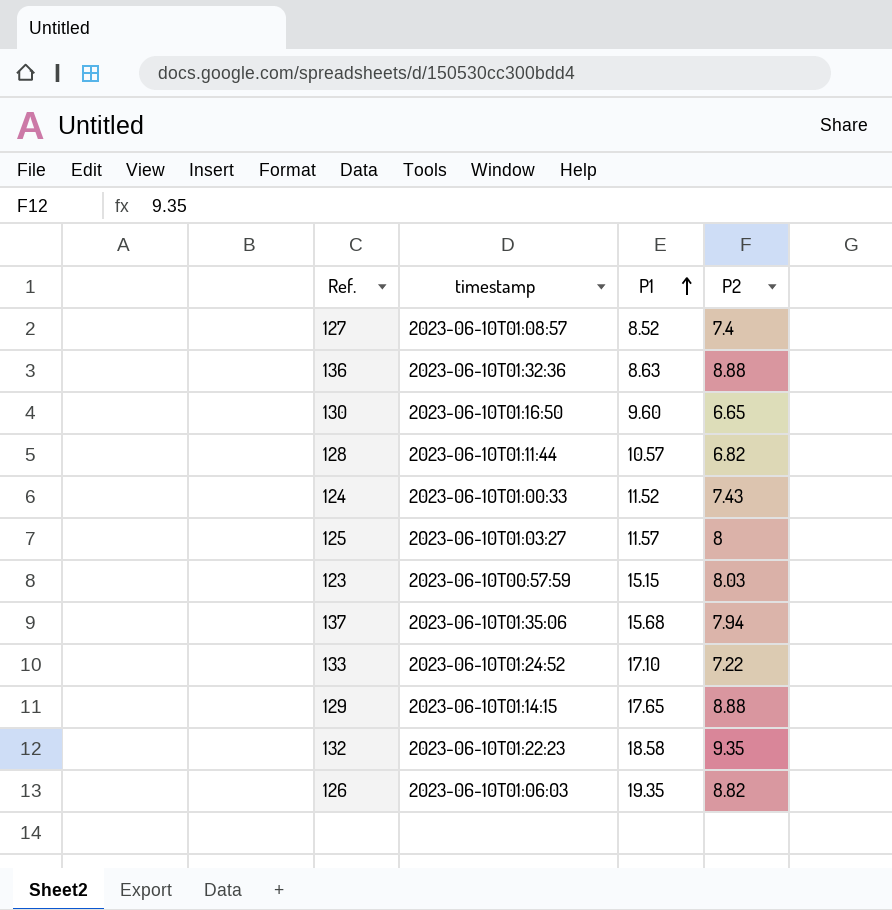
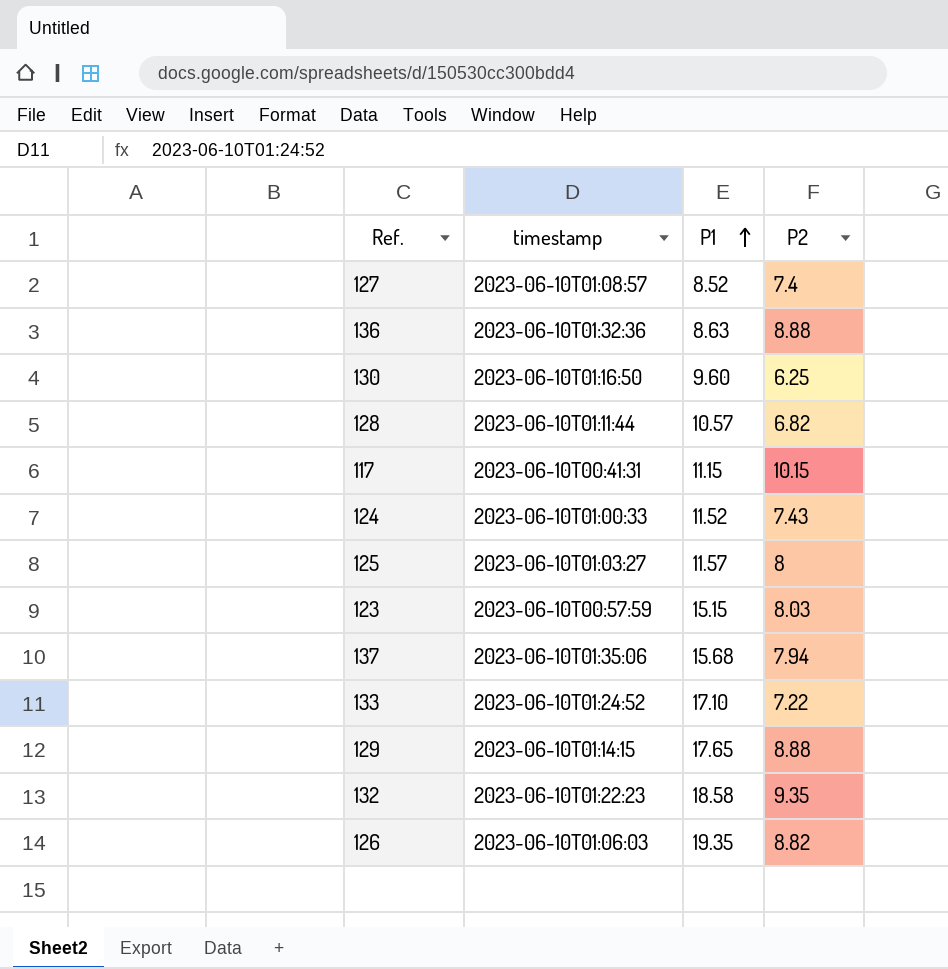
130 | P2: 6.65 -> 6.25
row 117: none -> 2023-06-10T00:41:31 | 11.15 | 10.15

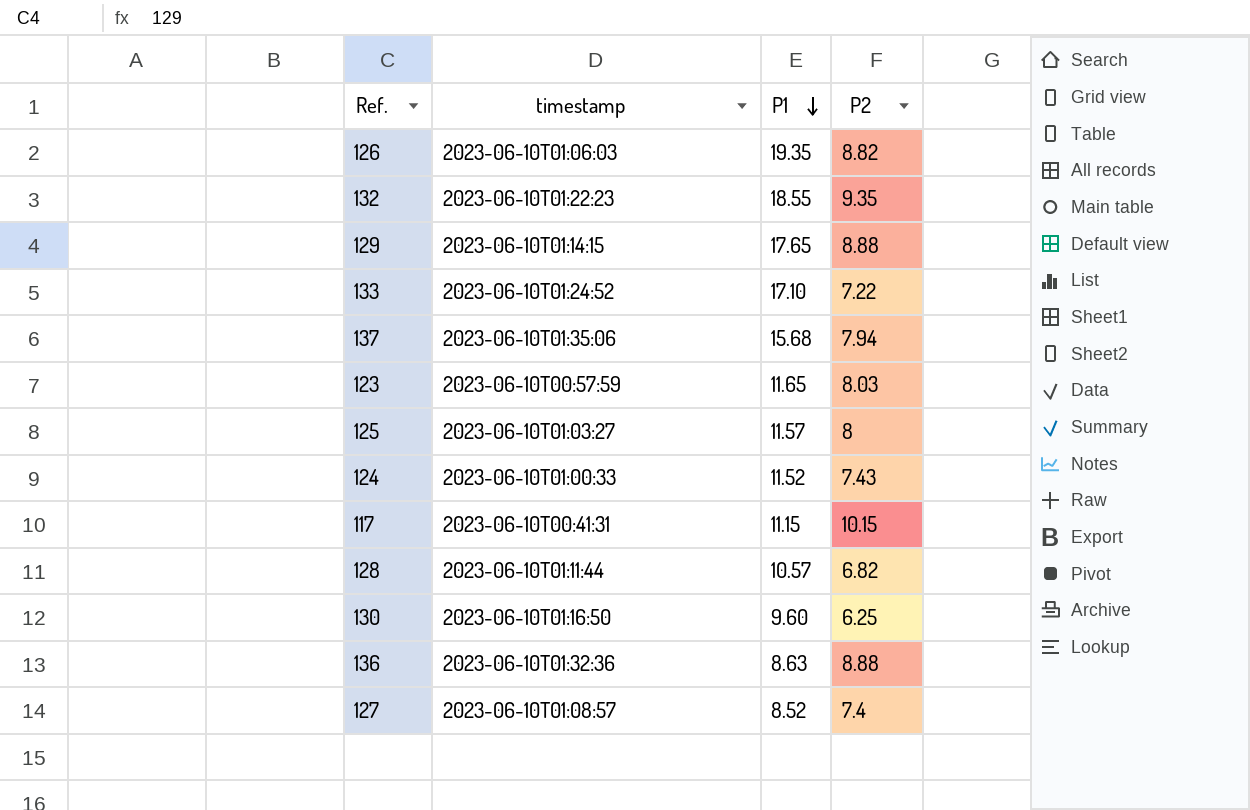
row order: P1 ascending -> P1 descending
132 | P1: 18.58 -> 18.55
123 | P1: 15.15 -> 11.65

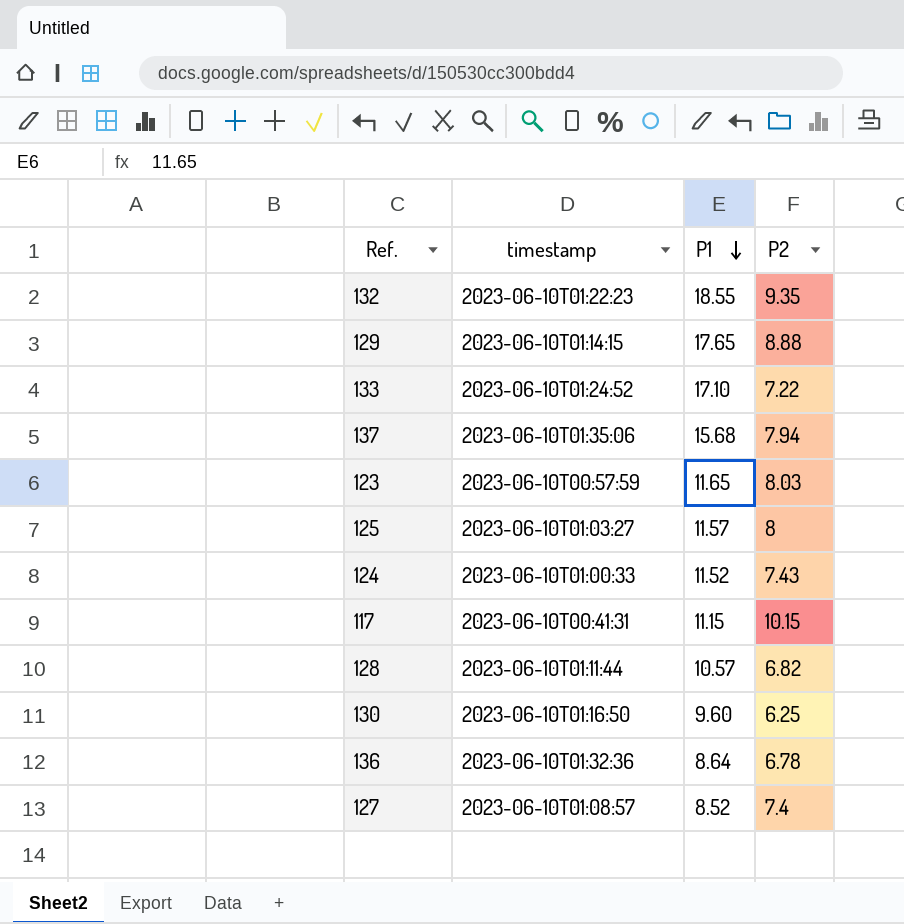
row 126: 2023-06-10T01:06:03 | 19.35 | 8.82 -> none
136 | P1: 8.63 -> 8.64
136 | P2: 8.88 -> 6.78

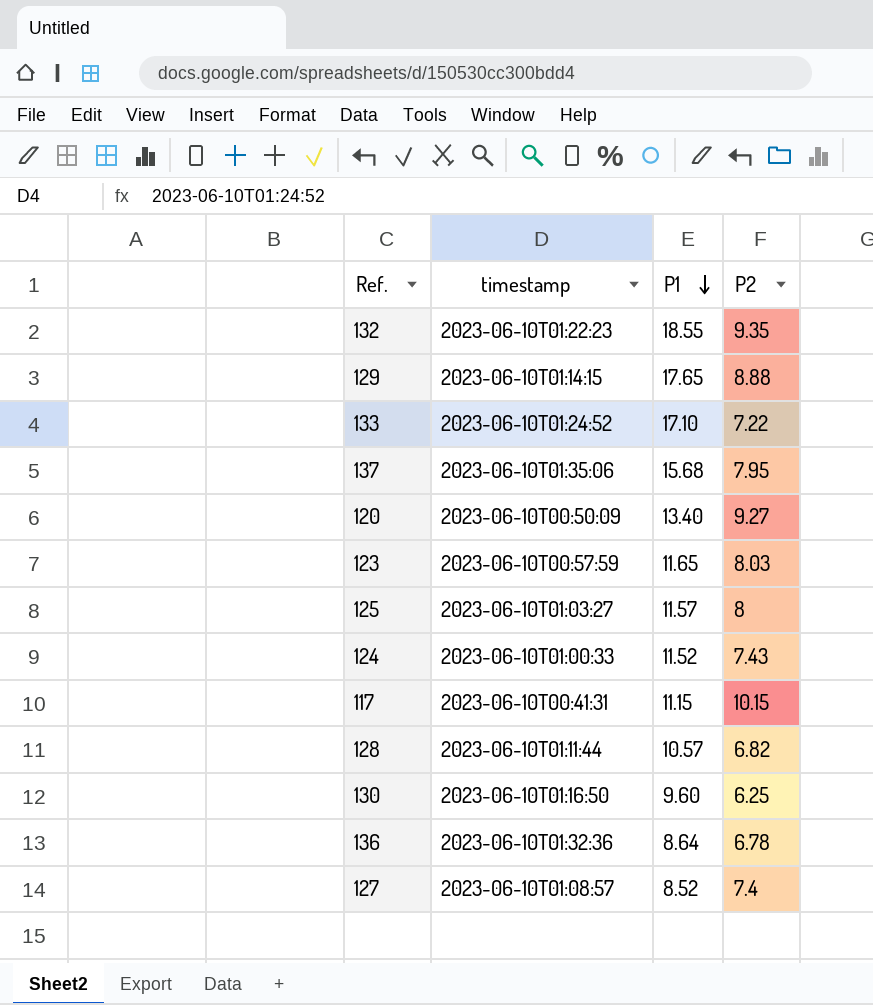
137 | P2: 7.94 -> 7.95
row 120: none -> 2023-06-10T00:50:09 | 13.40 | 9.27

